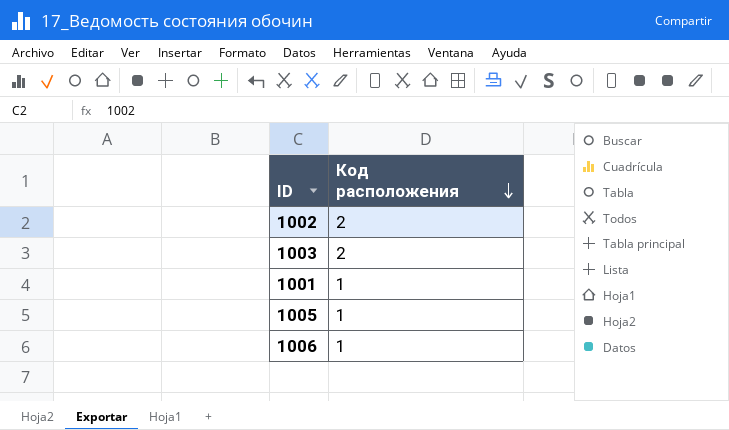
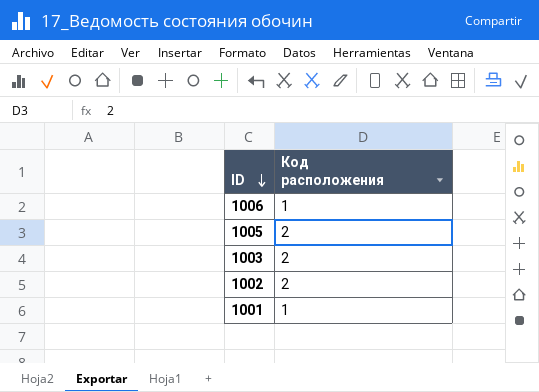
row order: Код расположения descending -> ID descending
1005 | Код расположения: 1 -> 2

